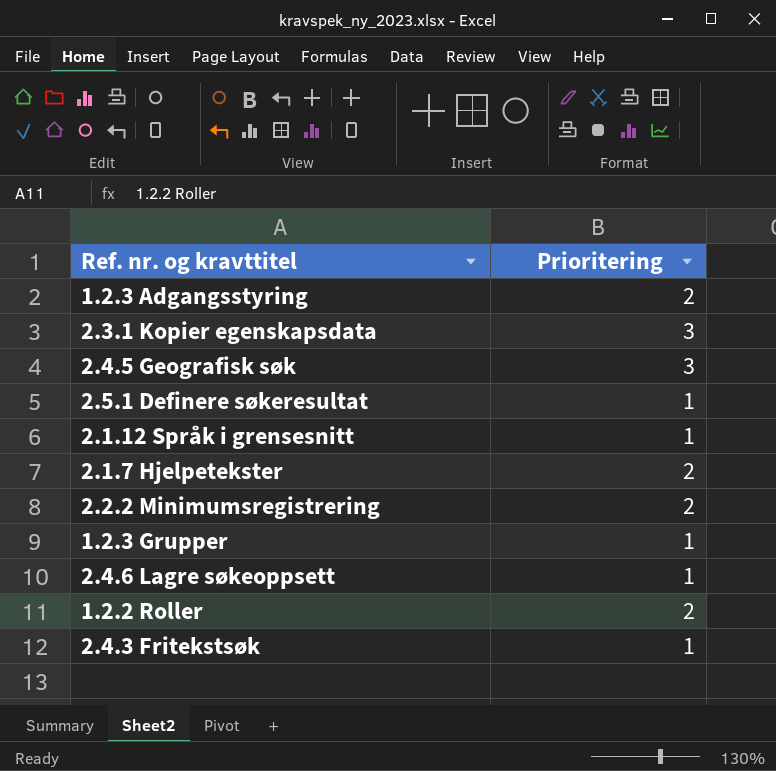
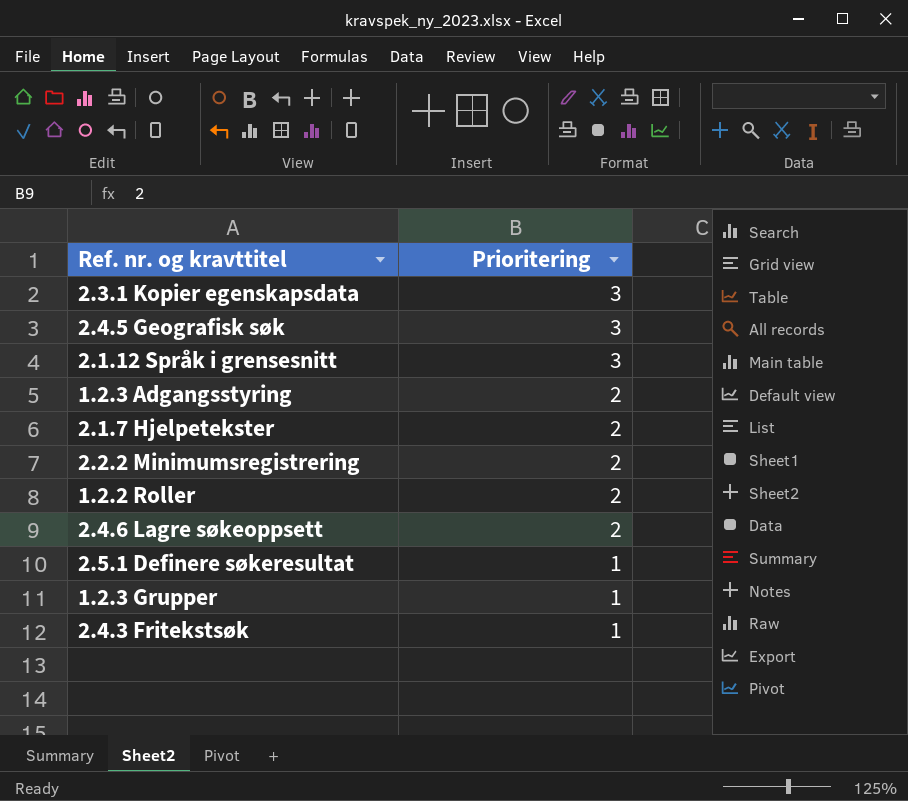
row order: none -> Prioritering descending
2.1.12 Språk i grensesnitt | Prioritering: 1 -> 3
2.4.6 Lagre søkeoppsett | Prioritering: 1 -> 2

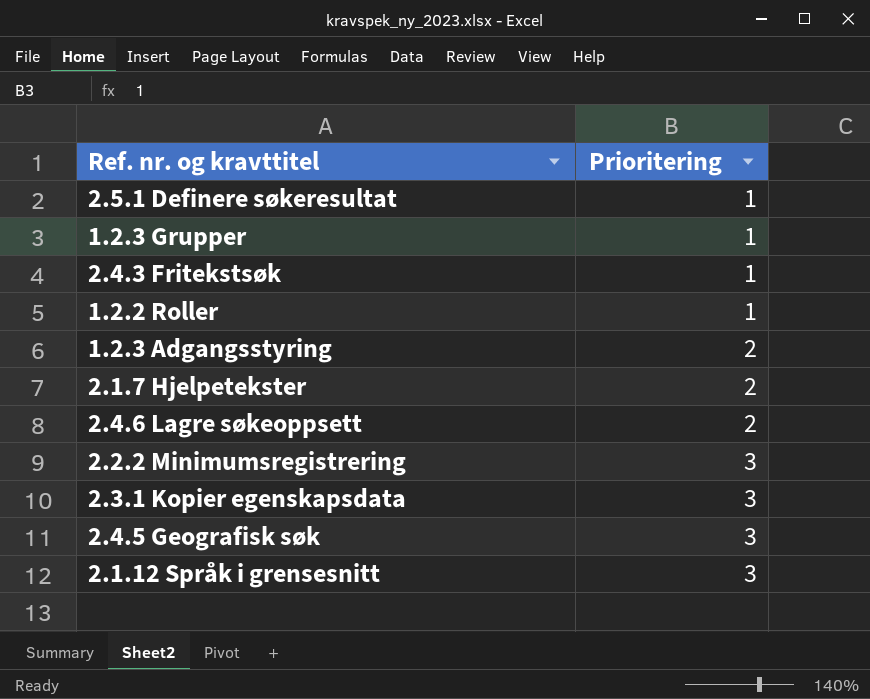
row order: Prioritering descending -> Prioritering ascending
1.2.2 Roller | Prioritering: 2 -> 1
2.2.2 Minimumsregistrering | Prioritering: 2 -> 3

